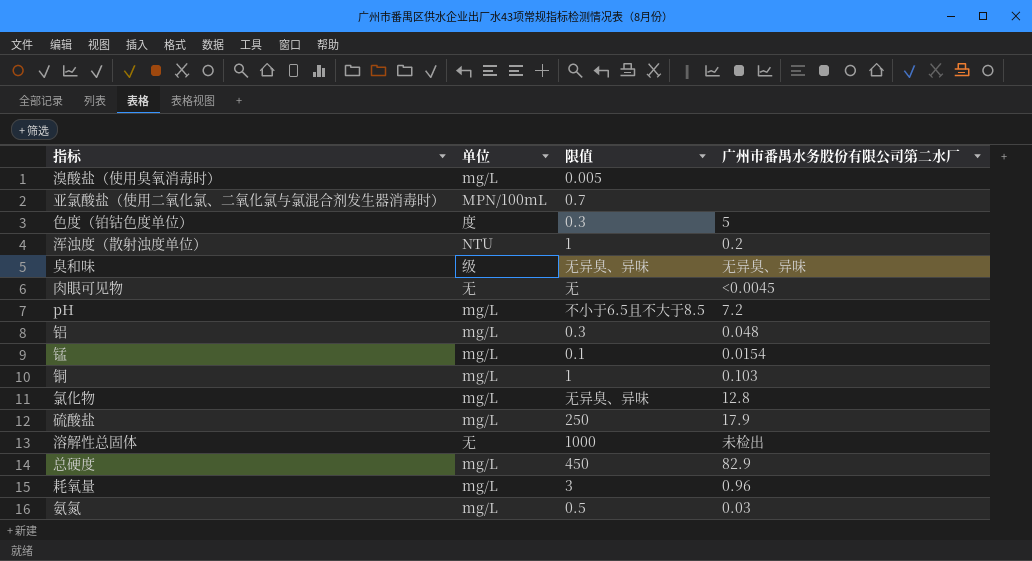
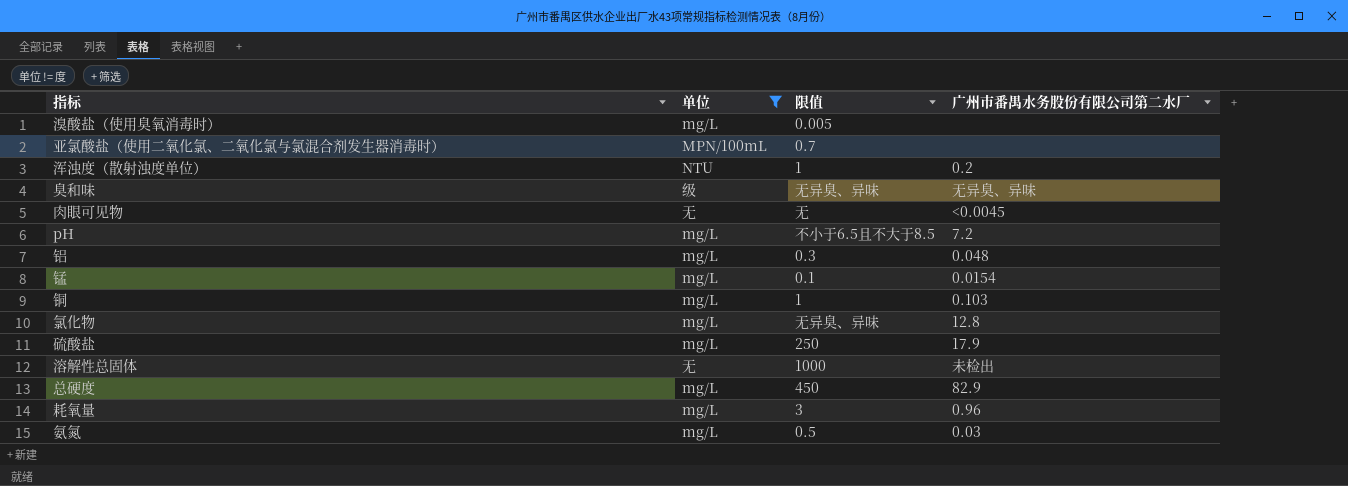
filter: none -> 单位 != 度

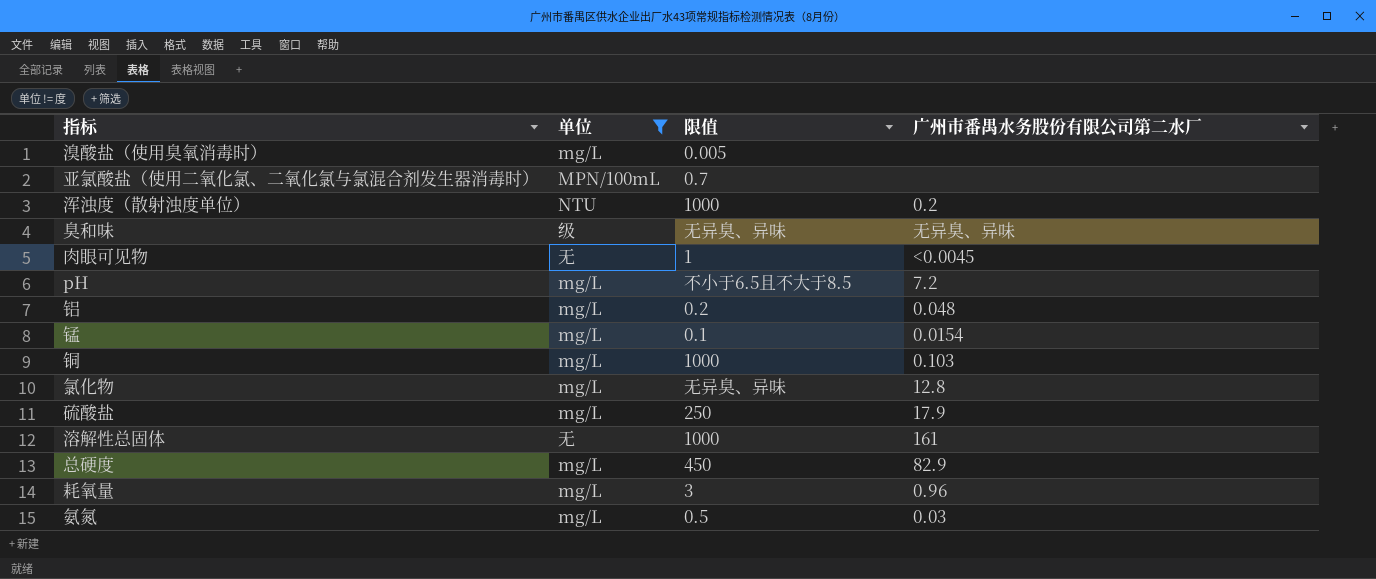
浑浊度（散射浊度单位） | 限值: 1 -> 1000
肉眼可见物 | 限值: 无 -> 1
铝 | 限值: 0.3 -> 0.2
铜 | 限值: 1 -> 1000
溶解性总固体 | 广州市番禺水务股份有限公司第二水厂: 未检出 -> 161

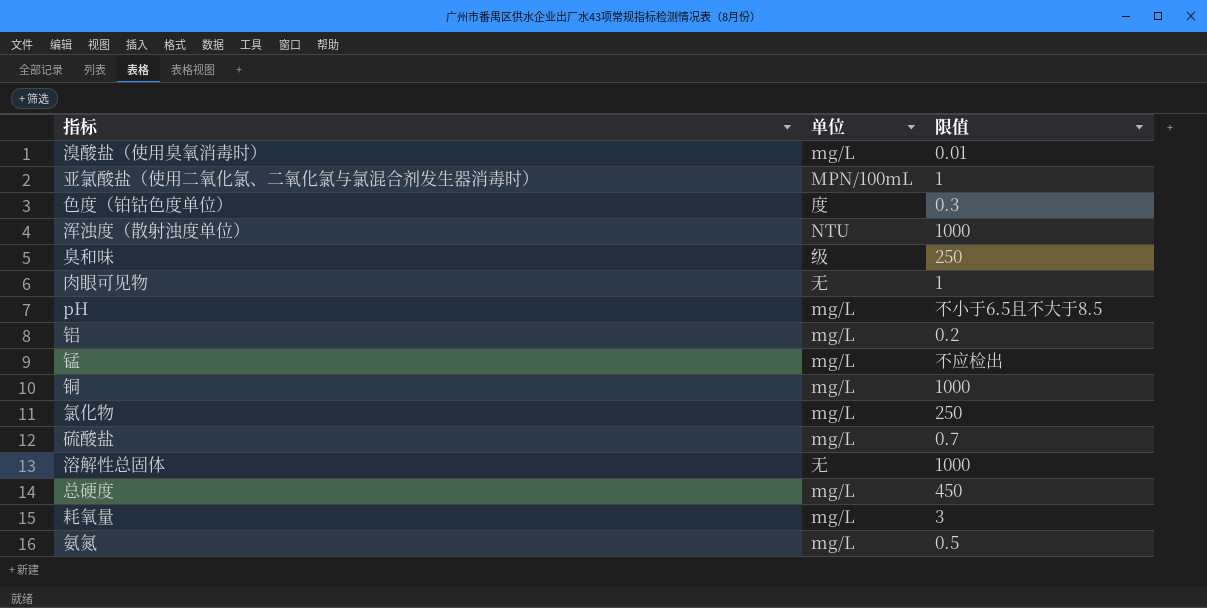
filter: 单位 != 度 -> none
column 广州市番禺水务股份有限公司第二水厂 | position: 4 -> none
溴酸盐（使用臭氧消毒时） | 限值: 0.005 -> 0.01
亚氯酸盐（使用二氧化氯、二氧化氯与氯混合剂发生器消毒时） | 限值: 0.7 -> 1
臭和味 | 限值: 无异臭、异味 -> 250
锰 | 限值: 0.1 -> 不应检出
氯化物 | 限值: 无异臭、异味 -> 250
硫酸盐 | 限值: 250 -> 0.7

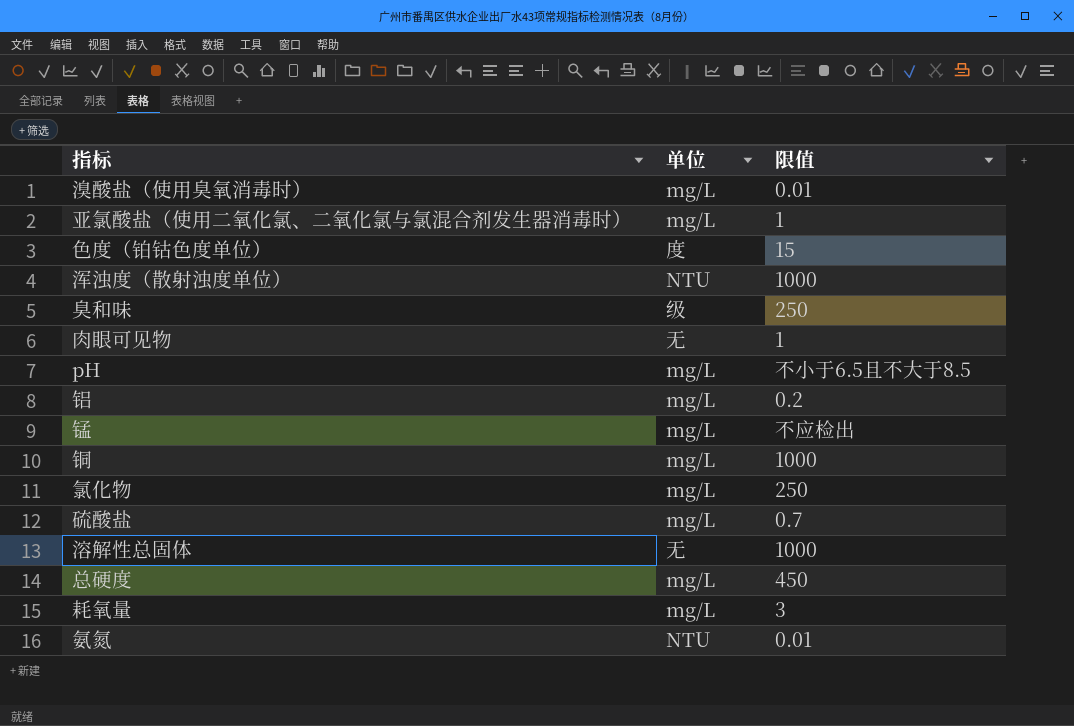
亚氯酸盐（使用二氧化氯、二氧化氯与氯混合剂发生器消毒时） | 单位: MPN/100mL -> mg/L
色度（铂钴色度单位） | 限值: 0.3 -> 15
氨氮 | 单位: mg/L -> NTU
氨氮 | 限值: 0.5 -> 0.01

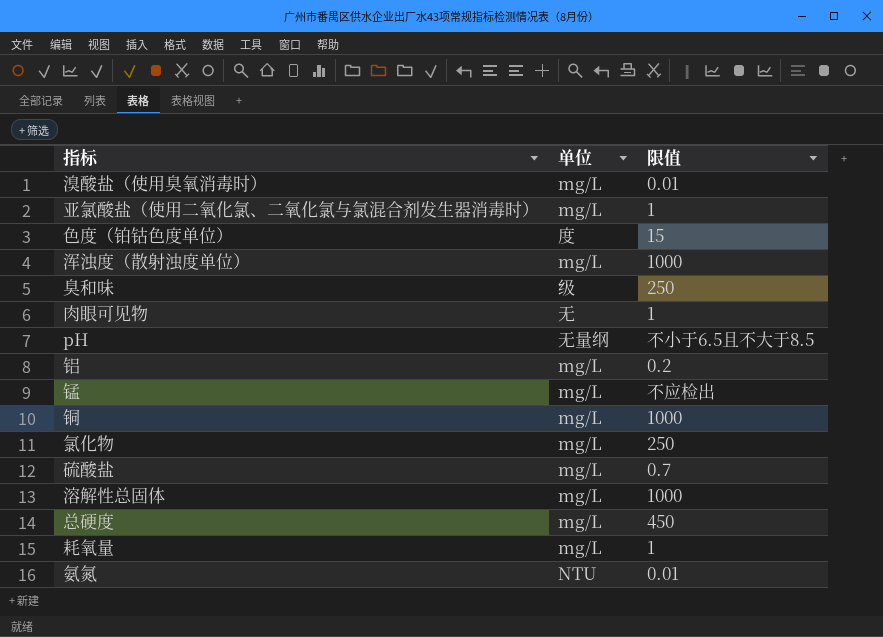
浑浊度（散射浊度单位） | 单位: NTU -> mg/L
pH | 单位: mg/L -> 无量纲
溶解性总固体 | 单位: 无 -> mg/L
耗氧量 | 限值: 3 -> 1

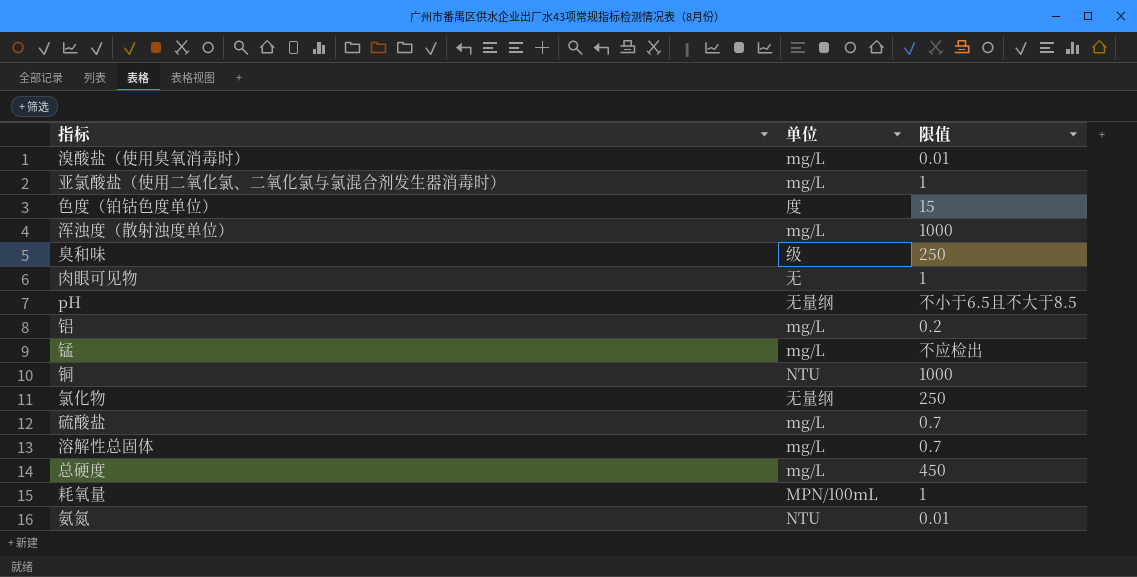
铜 | 单位: mg/L -> NTU
氯化物 | 单位: mg/L -> 无量纲
溶解性总固体 | 限值: 1000 -> 0.7
耗氧量 | 单位: mg/L -> MPN/100mL

